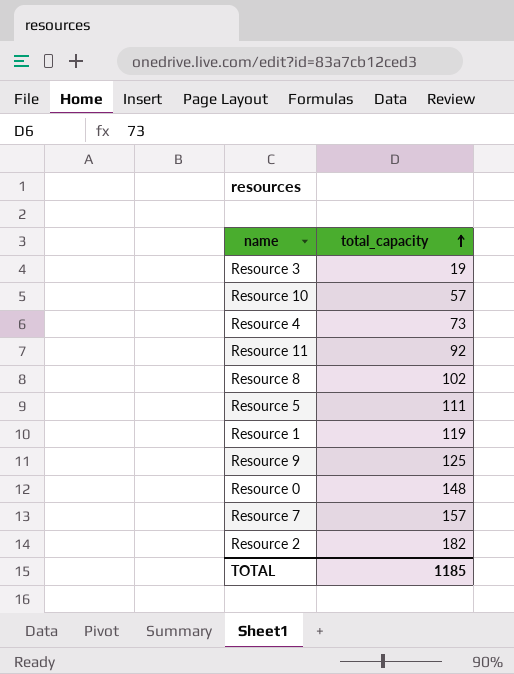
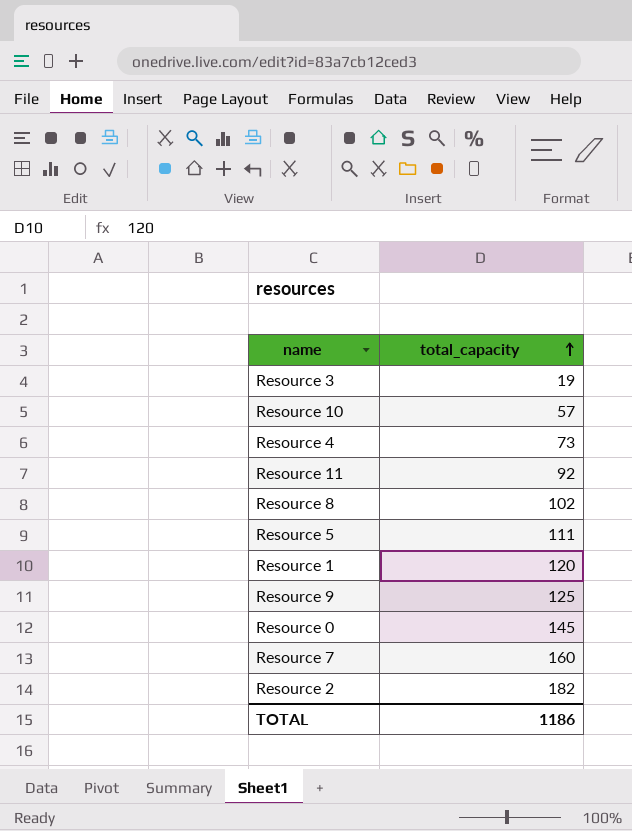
Resource 1 | total_capacity: 119 -> 120
Resource 0 | total_capacity: 148 -> 145
Resource 7 | total_capacity: 157 -> 160
TOTAL | total_capacity: 1185 -> 1186

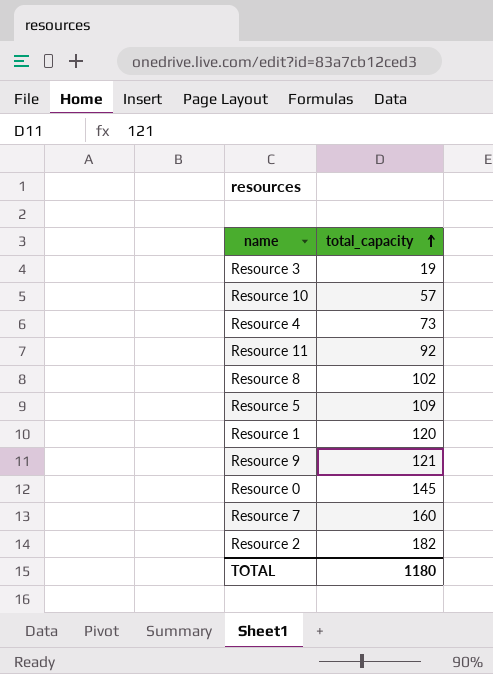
Resource 5 | total_capacity: 111 -> 109
Resource 9 | total_capacity: 125 -> 121
TOTAL | total_capacity: 1186 -> 1180

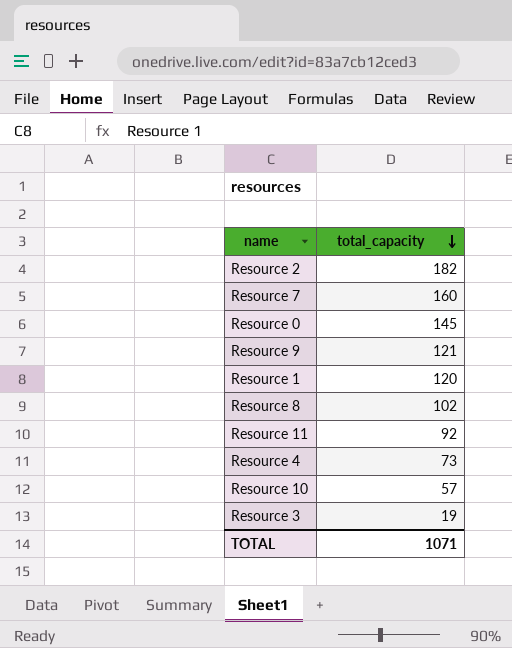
row order: total_capacity ascending -> total_capacity descending
row Resource 5: 109 -> none
TOTAL | total_capacity: 1180 -> 1071

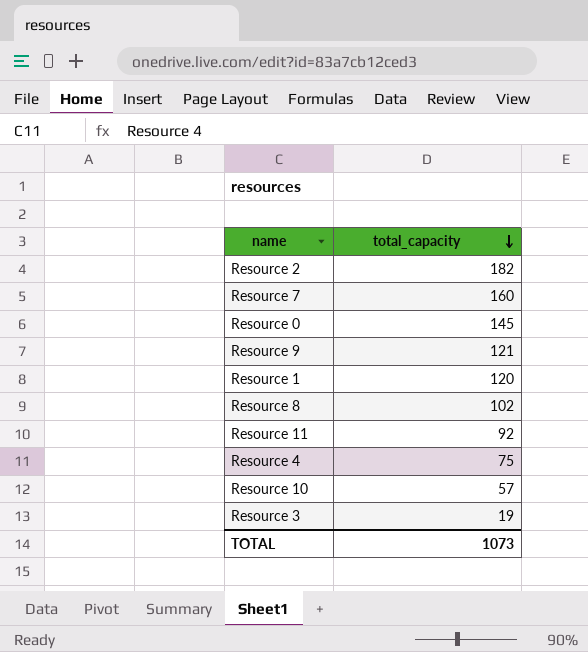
Resource 4 | total_capacity: 73 -> 75
TOTAL | total_capacity: 1071 -> 1073

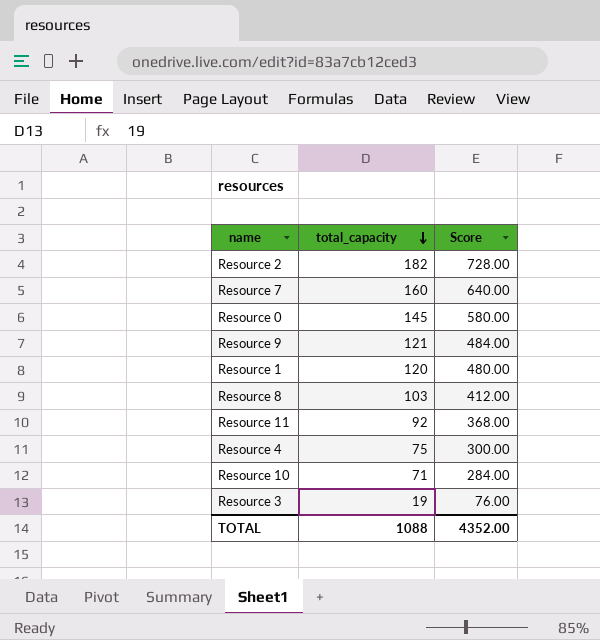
column Score | formula: none -> [total_capacity] * 4
Resource 8 | total_capacity: 102 -> 103
Resource 10 | total_capacity: 57 -> 71
TOTAL | total_capacity: 1073 -> 1088

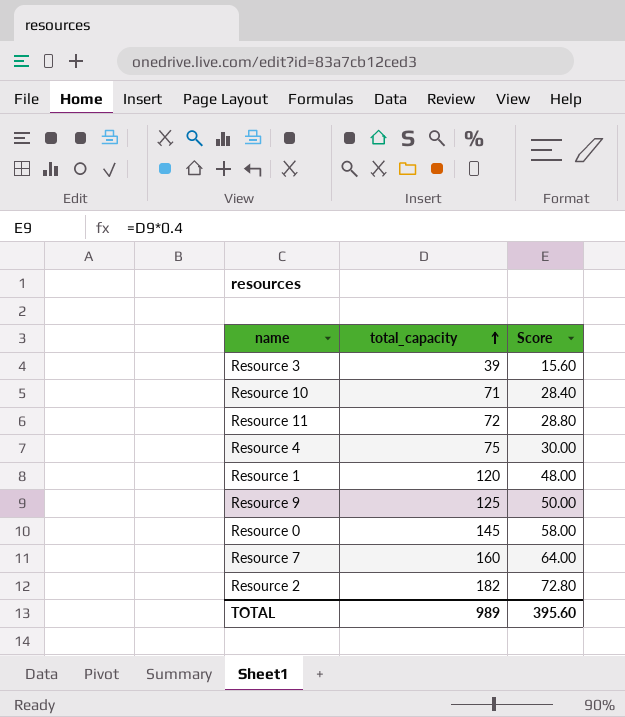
row order: total_capacity descending -> total_capacity ascending
column Score | formula: [total_capacity] * 4 -> [total_capacity] * 0.4
row Resource 8: 103 | 412.00 -> none
Resource 3 | total_capacity: 19 -> 39
Resource 11 | total_capacity: 92 -> 72
Resource 9 | total_capacity: 121 -> 125
TOTAL | total_capacity: 1088 -> 989
TOTAL | Score: 4352.00 -> 395.60

